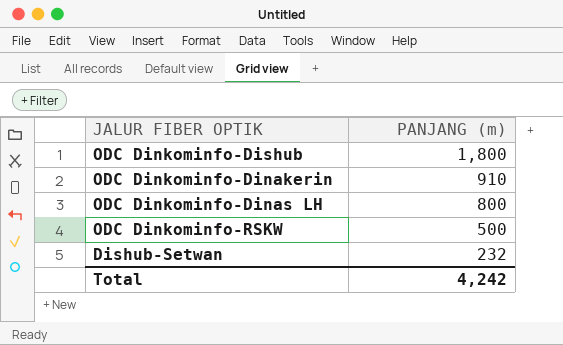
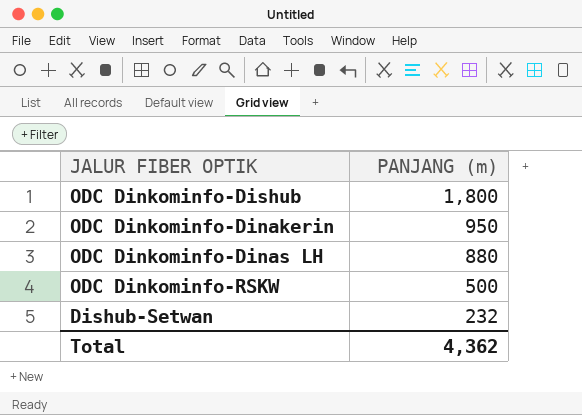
ODC Dinkominfo-Dinakerin | PANJANG (m): 910 -> 950
ODC Dinkominfo-Dinas LH | PANJANG (m): 800 -> 880
Total | PANJANG (m): 4,242 -> 4,362

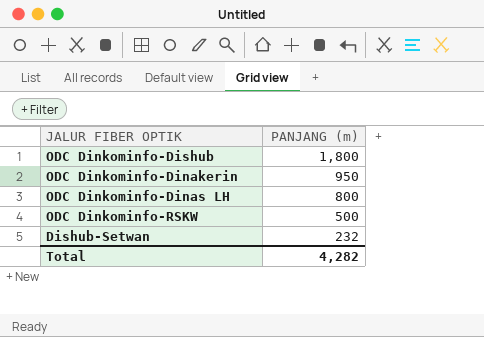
ODC Dinkominfo-Dinas LH | PANJANG (m): 880 -> 800
Total | PANJANG (m): 4,362 -> 4,282

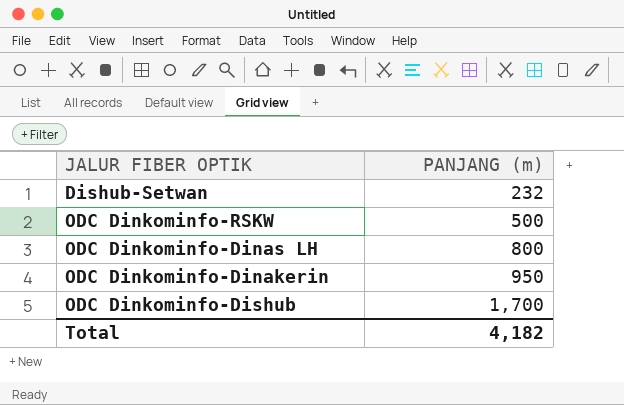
row order: PANJANG (m) descending -> PANJANG (m) ascending
ODC Dinkominfo-Dishub | PANJANG (m): 1,800 -> 1,700
Total | PANJANG (m): 4,282 -> 4,182

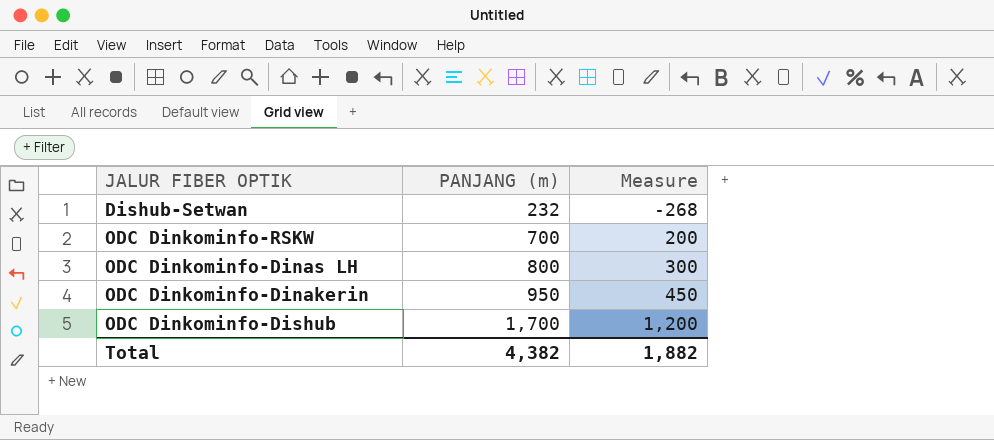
column Measure | formula: none -> [PANJANG (m)] - 500
ODC Dinkominfo-RSKW | PANJANG (m): 500 -> 700
Total | PANJANG (m): 4,182 -> 4,382

